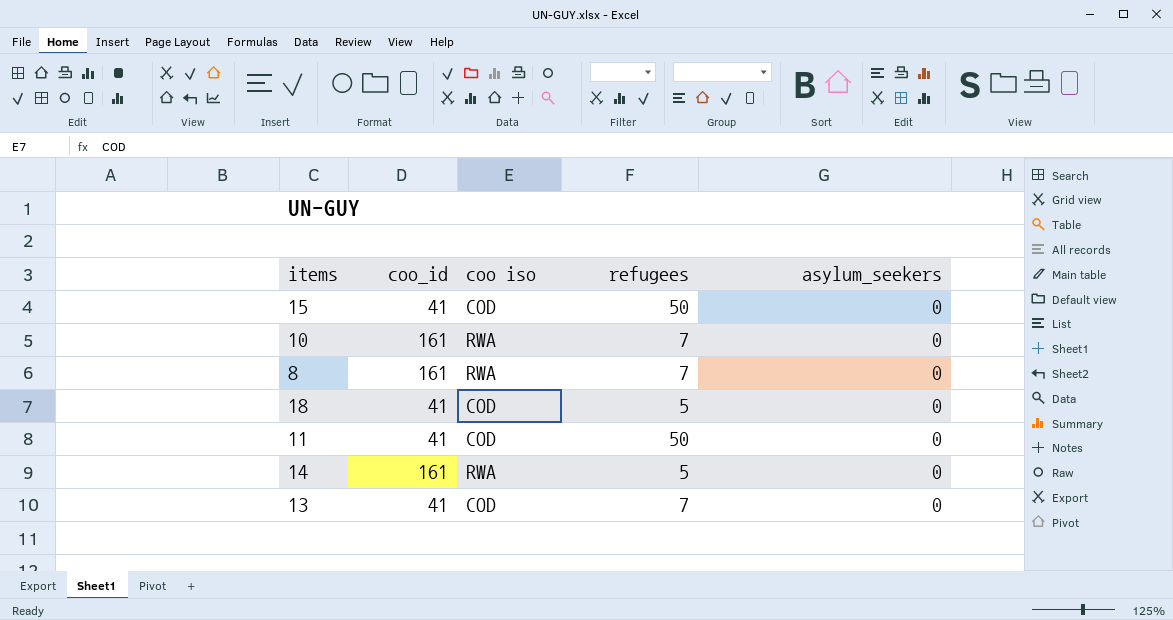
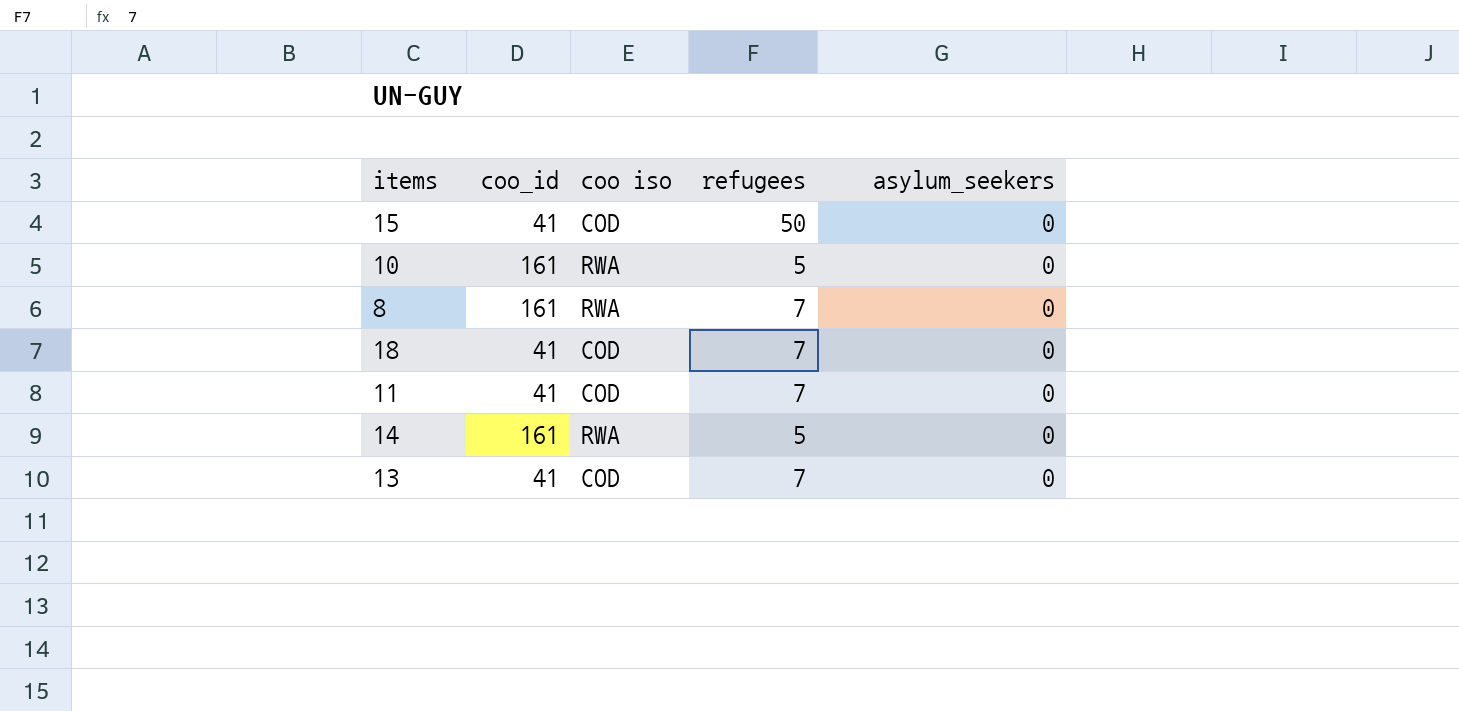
10 | refugees: 7 -> 5
18 | refugees: 5 -> 7
11 | refugees: 50 -> 7

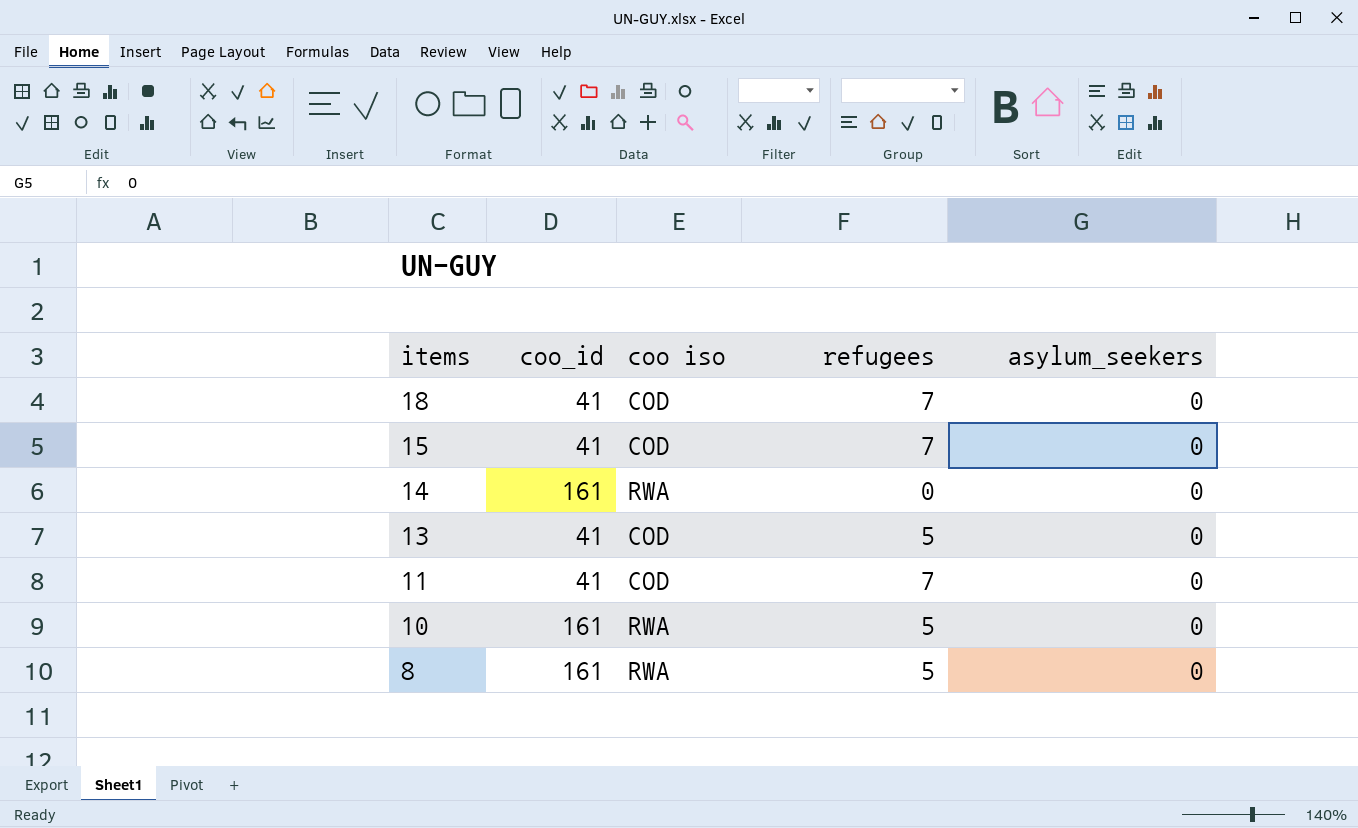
row order: none -> items descending
15 | refugees: 50 -> 7
14 | refugees: 5 -> 0
13 | refugees: 7 -> 5
8 | refugees: 7 -> 5

